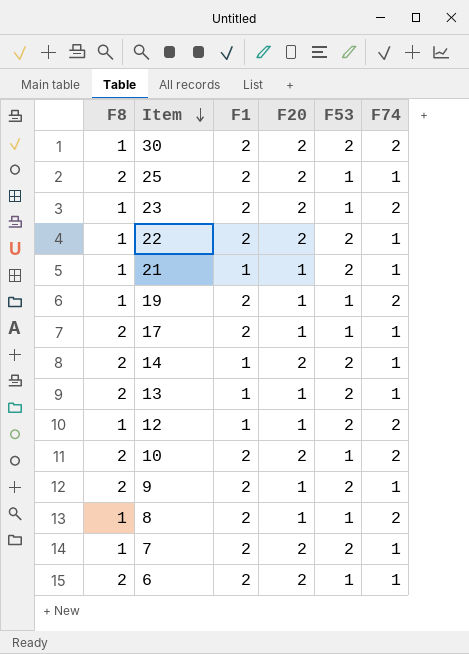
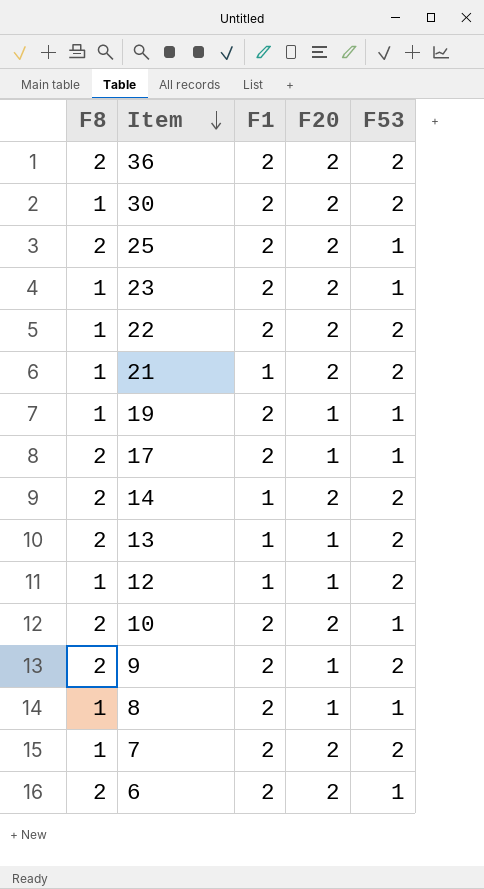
column F74 | position: 6 -> none
row 36: none -> 2 | 2 | 2 | 2
21 | F20: 1 -> 2

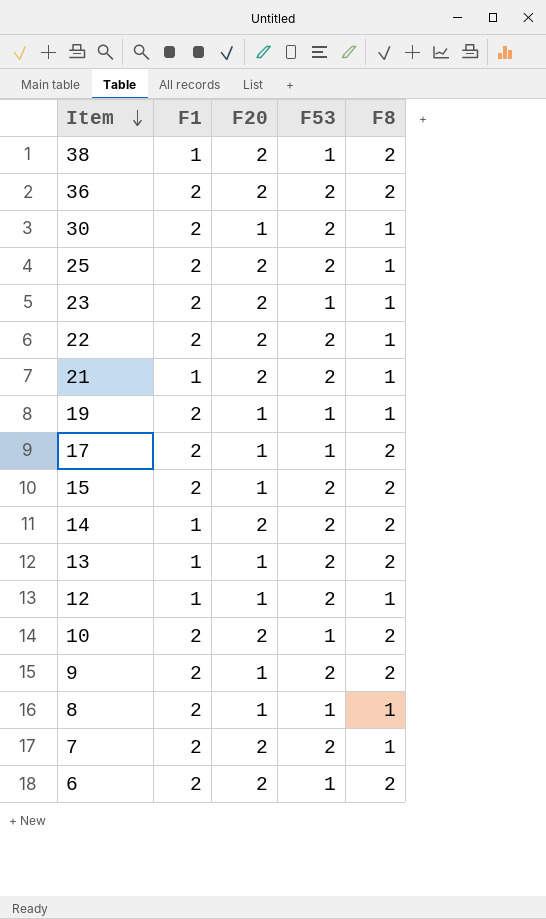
column F8 | position: 1 -> 5
row 38: none -> 1 | 2 | 1 | 2
30 | F20: 2 -> 1
25 | F53: 1 -> 2
25 | F8: 2 -> 1
row 15: none -> 2 | 1 | 2 | 2

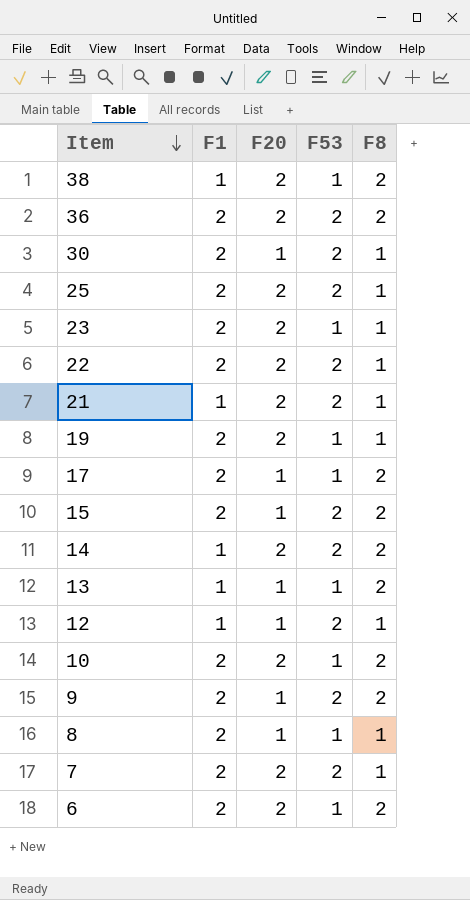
19 | F20: 1 -> 2
13 | F53: 2 -> 1

